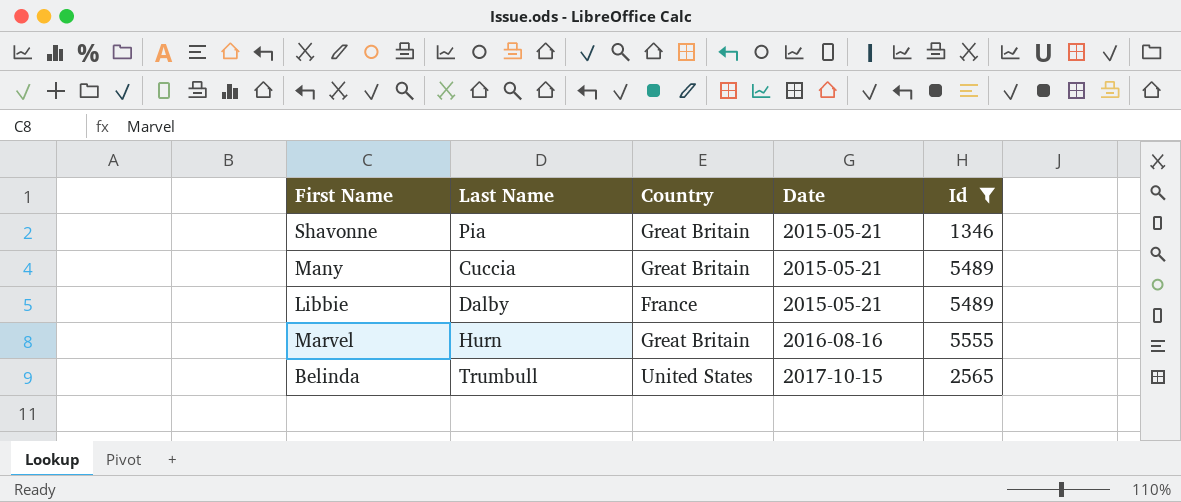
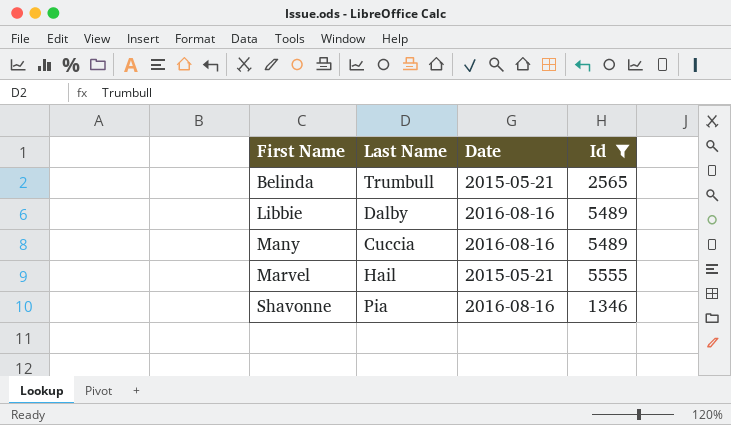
row order: Date ascending -> First Name ascending
column Country | position: 3 -> none
Belinda | Date: 2017-10-15 -> 2015-05-21
Libbie | Date: 2015-05-21 -> 2016-08-16
Many | Date: 2015-05-21 -> 2016-08-16
Marvel | Last Name: Hurn -> Hail
Marvel | Date: 2016-08-16 -> 2015-05-21
Shavonne | Date: 2015-05-21 -> 2016-08-16

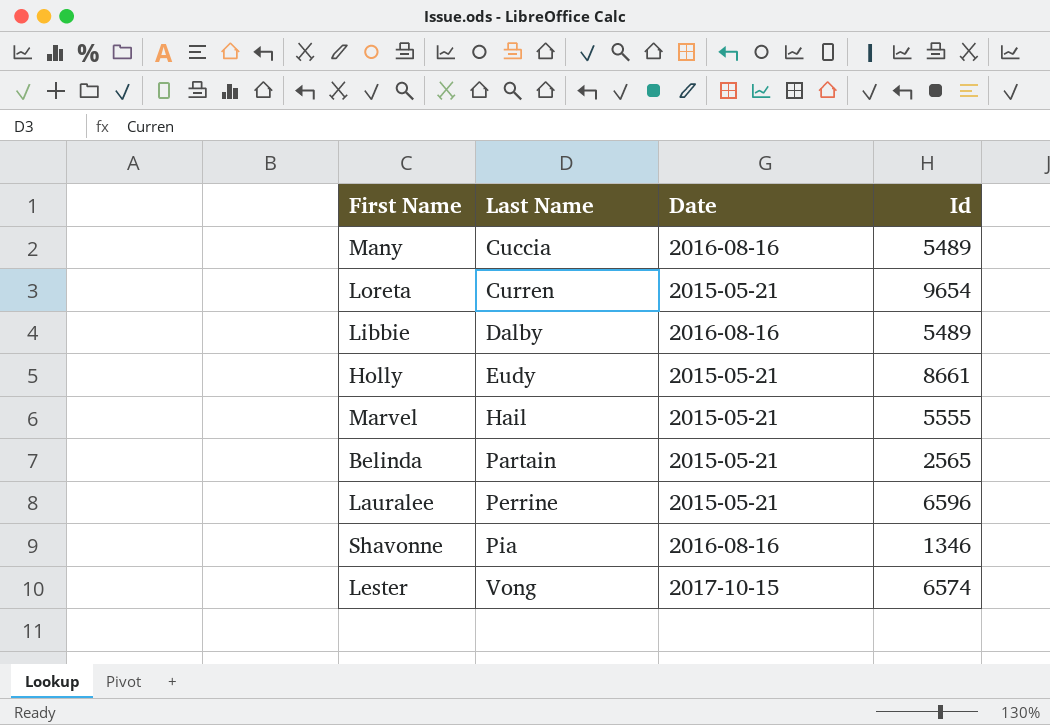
filter: Id <= 5555 -> none
row order: First Name ascending -> Last Name ascending
Belinda | Last Name: Trumbull -> Partain

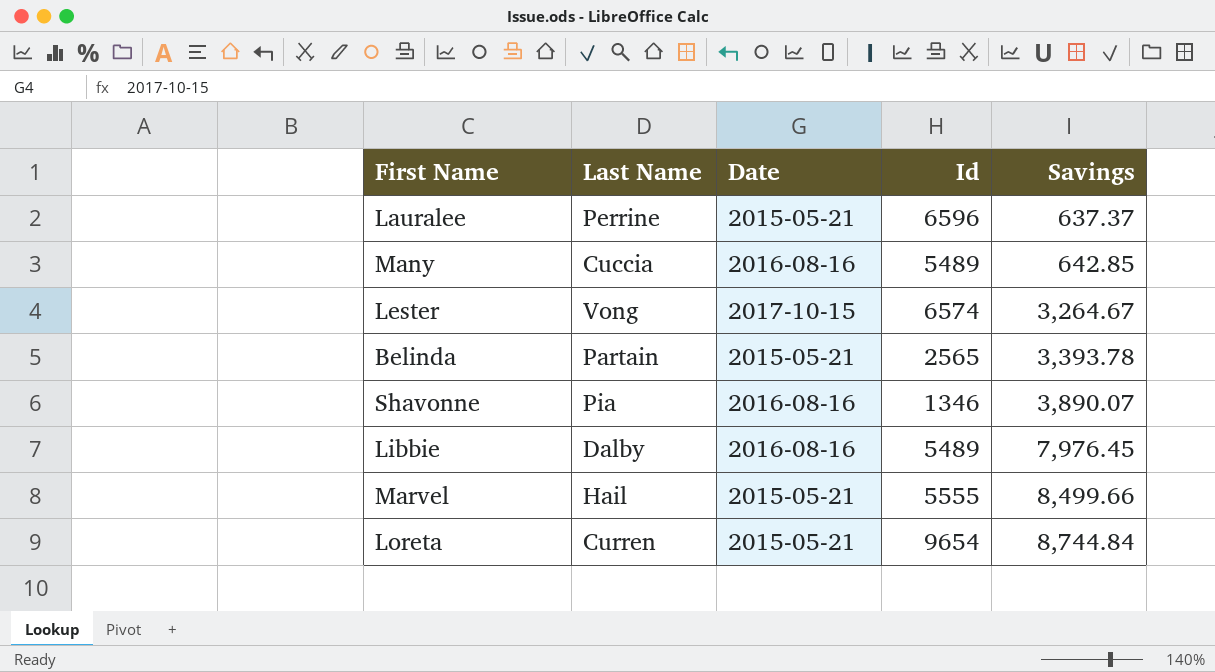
row order: Last Name ascending -> Savings ascending
column Savings | position: none -> 5
row Holly: Eudy | 2015-05-21 | 8661 -> none

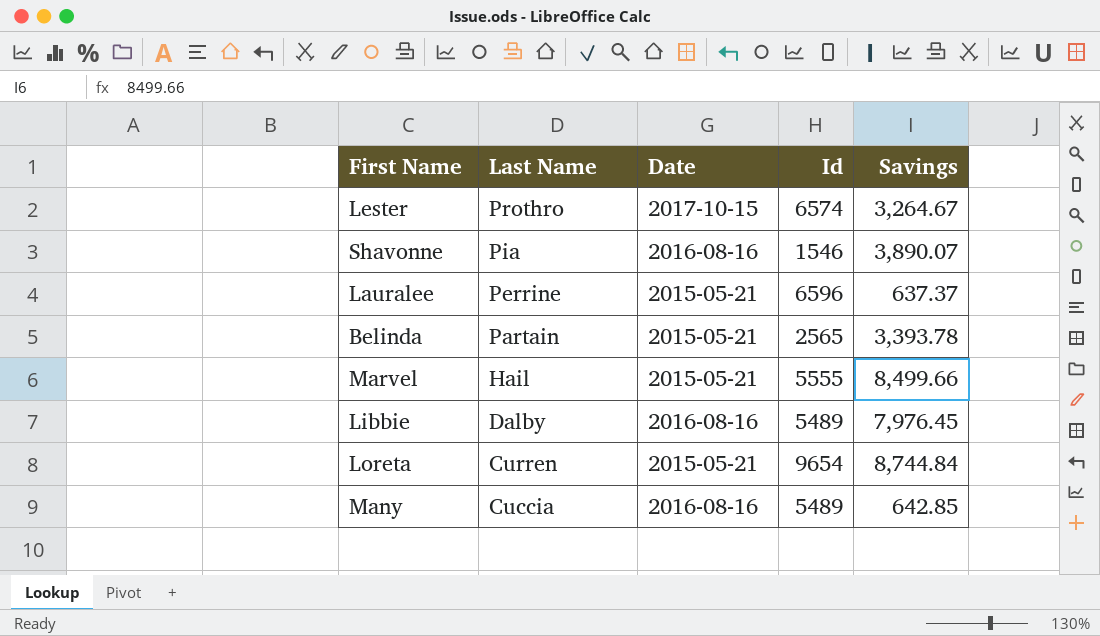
row order: Savings ascending -> Last Name descending
Lester | Last Name: Vong -> Prothro
Shavonne | Id: 1346 -> 1546

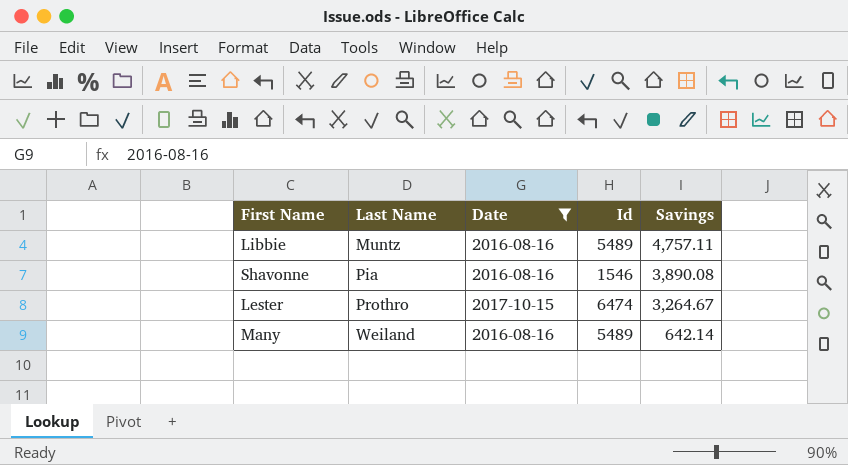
filter: none -> Date != 2015-05-21
row order: Last Name descending -> Last Name ascending
Libbie | Last Name: Dalby -> Muntz
Libbie | Savings: 7,976.45 -> 4,757.11
Shavonne | Savings: 3,890.07 -> 3,890.08
Lester | Id: 6574 -> 6474
Many | Last Name: Cuccia -> Weiland
Many | Savings: 642.85 -> 642.14

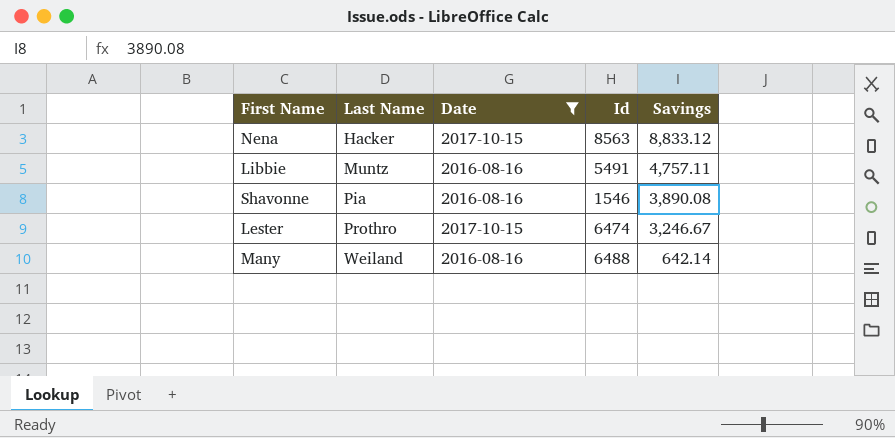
row Nena: none -> Hacker | 2017-10-15 | 8563 | 8,833.12
Libbie | Id: 5489 -> 5491
Lester | Savings: 3,264.67 -> 3,246.67
Many | Id: 5489 -> 6488

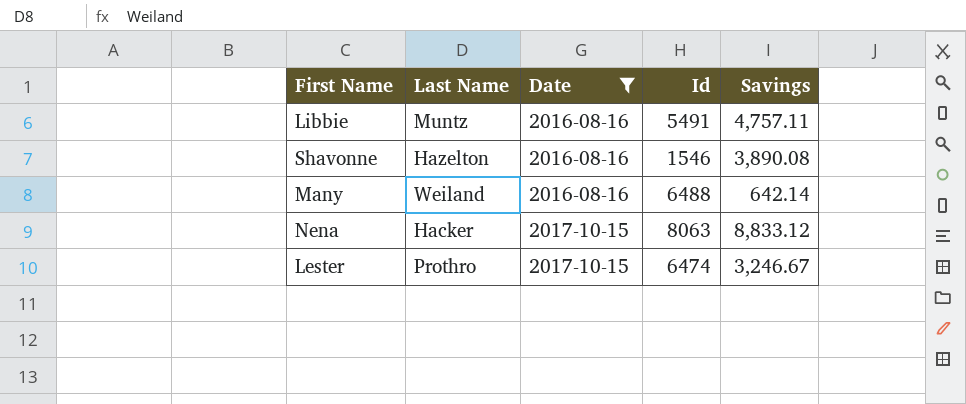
row order: Last Name ascending -> Date ascending
Shavonne | Last Name: Pia -> Hazelton
Nena | Id: 8563 -> 8063

